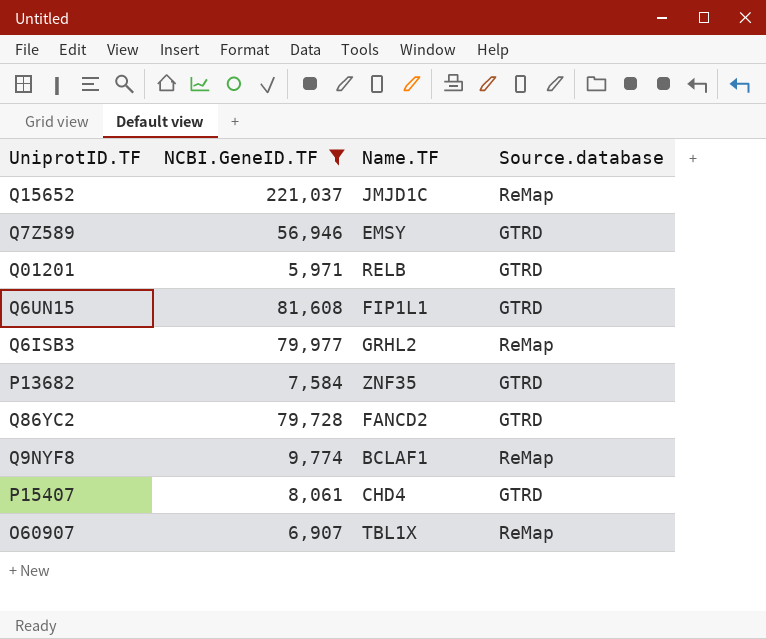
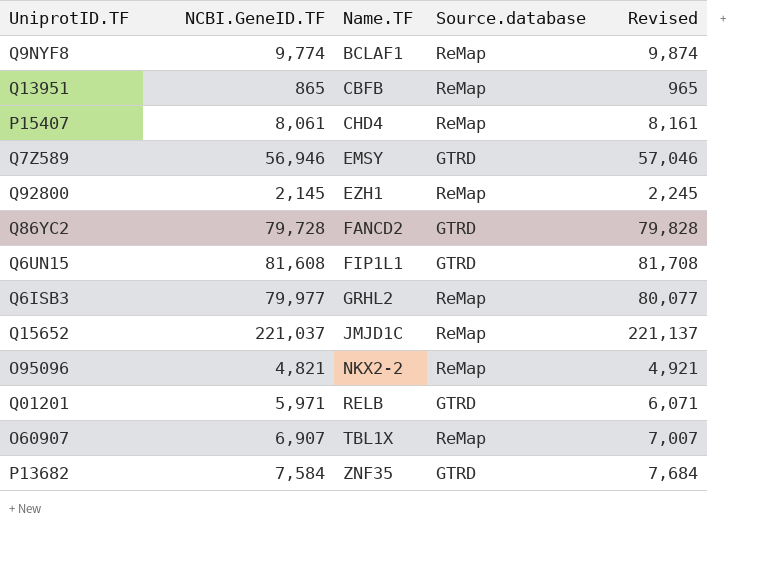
filter: NCBI.GeneID.TF >= 5,971 -> none
row order: none -> Name.TF ascending
column Revised | formula: none -> [NCBI.GeneID.TF] + 100
P15407 | Source.database: GTRD -> ReMap

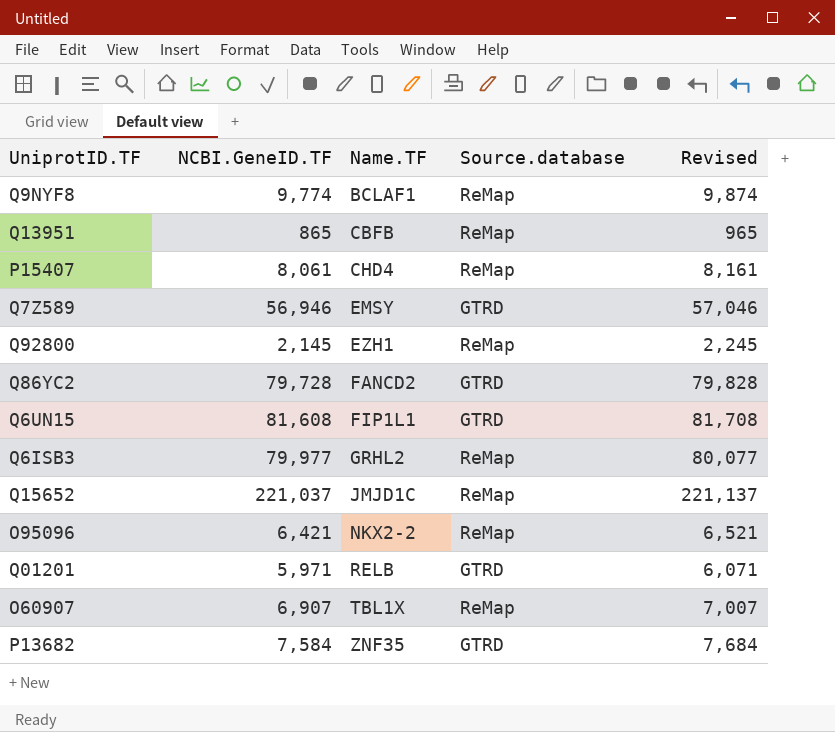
O95096 | NCBI.GeneID.TF: 4,821 -> 6,421
O95096 | Revised: 4,921 -> 6,521

